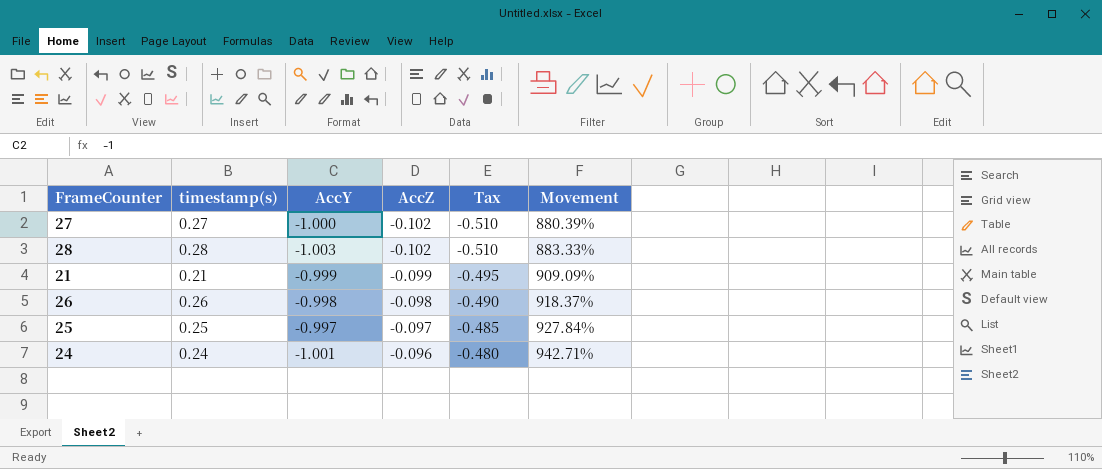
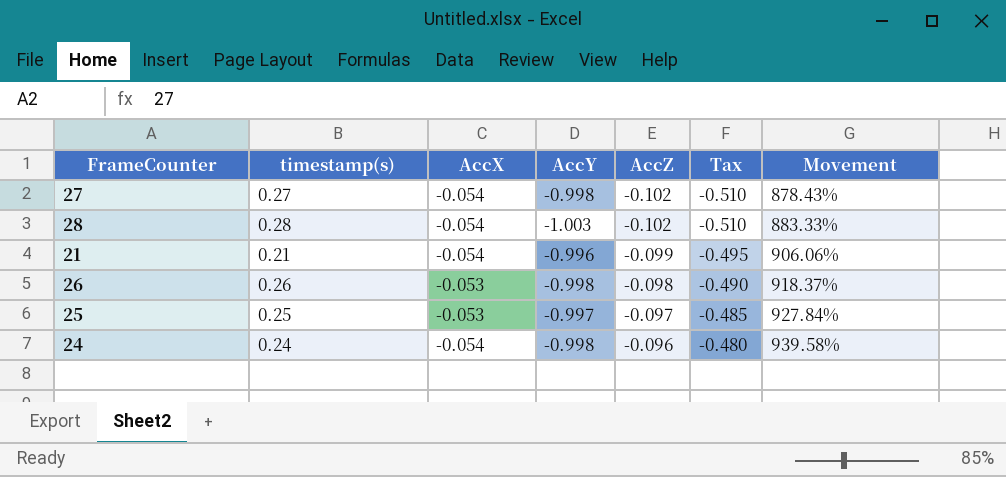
column AccX | position: none -> 3
27 | AccY: -1.000 -> -0.998
27 | Movement: 880.39% -> 878.43%
21 | AccY: -0.999 -> -0.996
21 | Movement: 909.09% -> 906.06%
24 | AccY: -1.001 -> -0.998
24 | Movement: 942.71% -> 939.58%

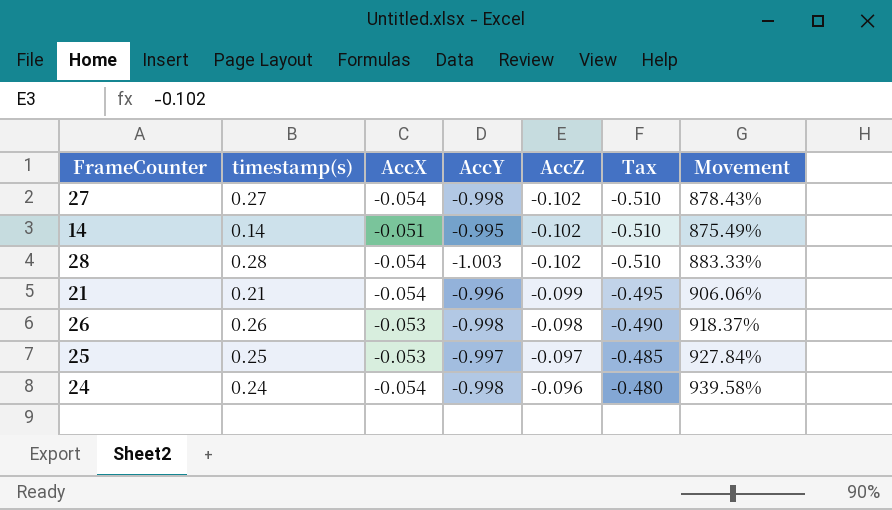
row 14: none -> 0.14 | -0.051 | -0.995 | -0.102 | -0.510 | 875.49%

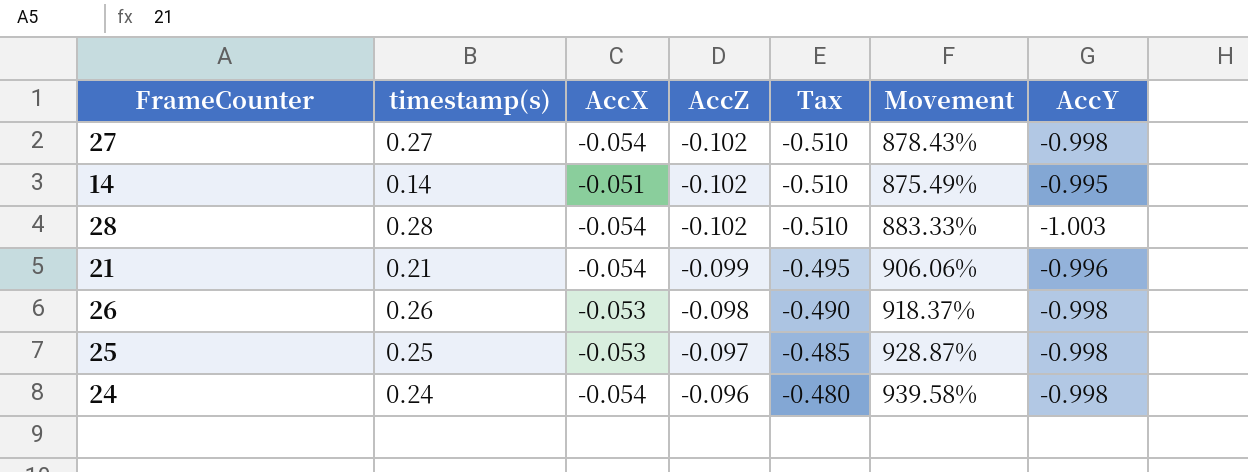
column AccY | position: 4 -> 7
25 | Movement: 927.84% -> 928.87%
25 | AccY: -0.997 -> -0.998

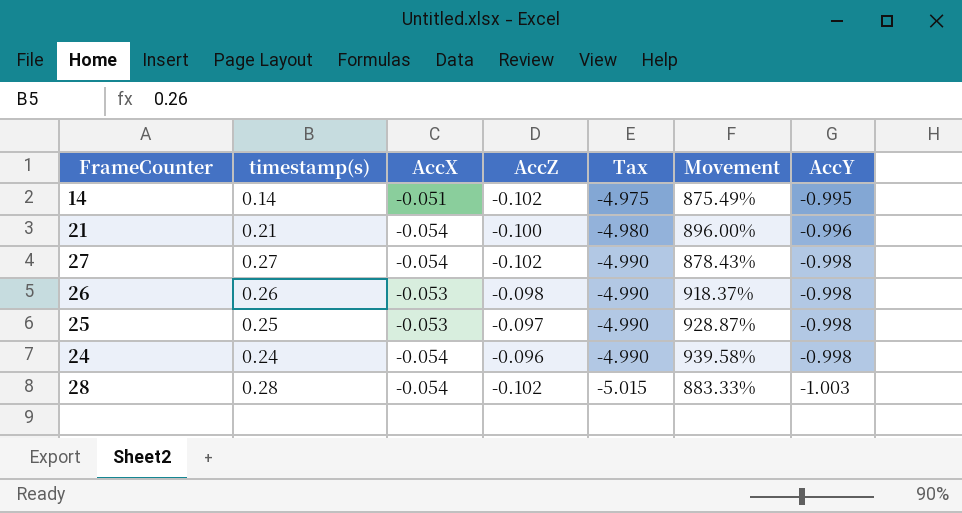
row order: AccZ ascending -> Tax descending
column Tax | formula: [AccZ] * 5 -> [AccY] * 5
21 | AccZ: -0.099 -> -0.100
21 | Movement: 906.06% -> 896.00%

